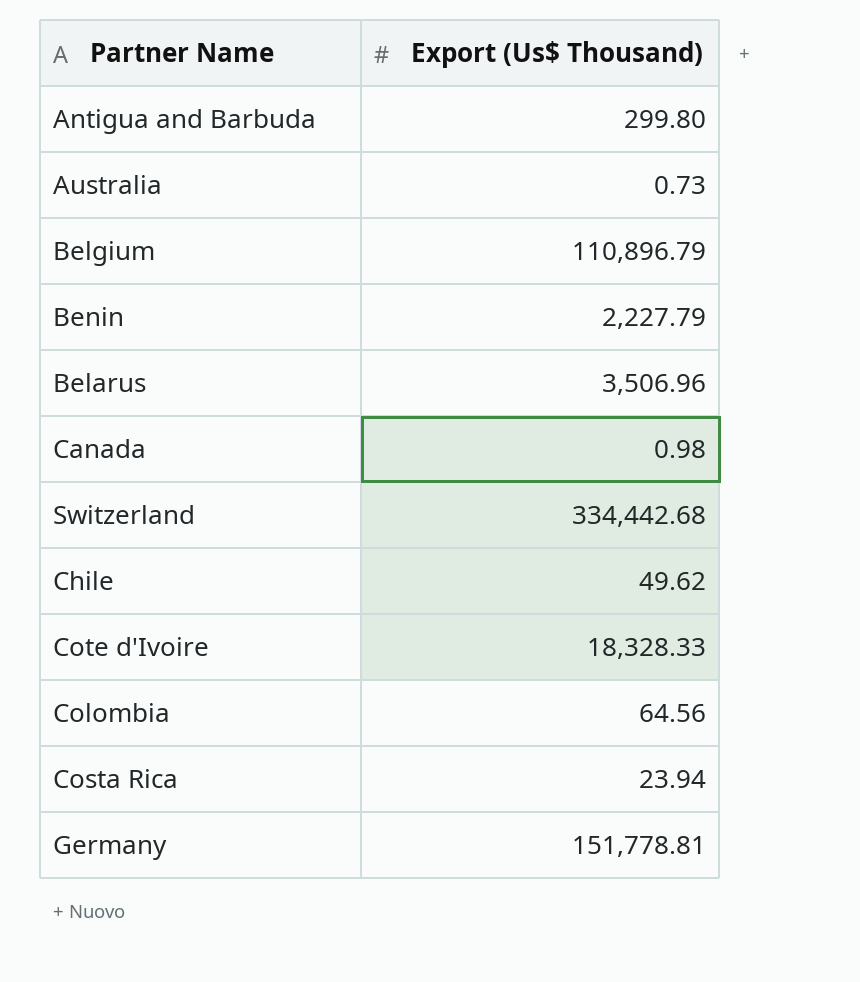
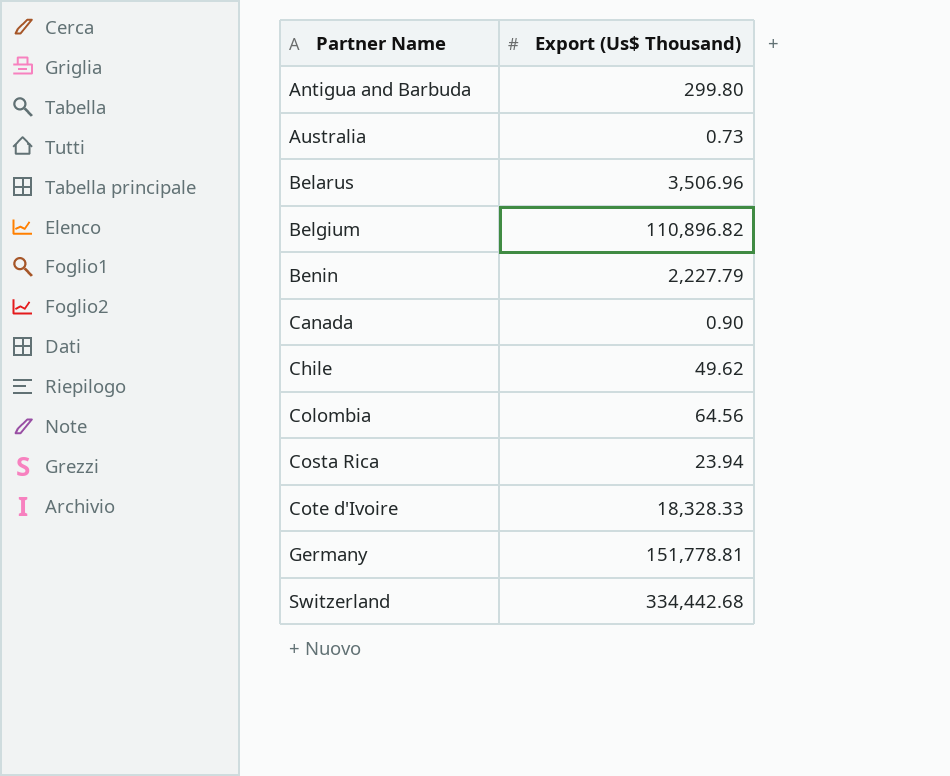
row order: none -> Partner Name ascending
Belgium | Export (Us$ Thousand): 110,896.79 -> 110,896.82
Canada | Export (Us$ Thousand): 0.98 -> 0.90

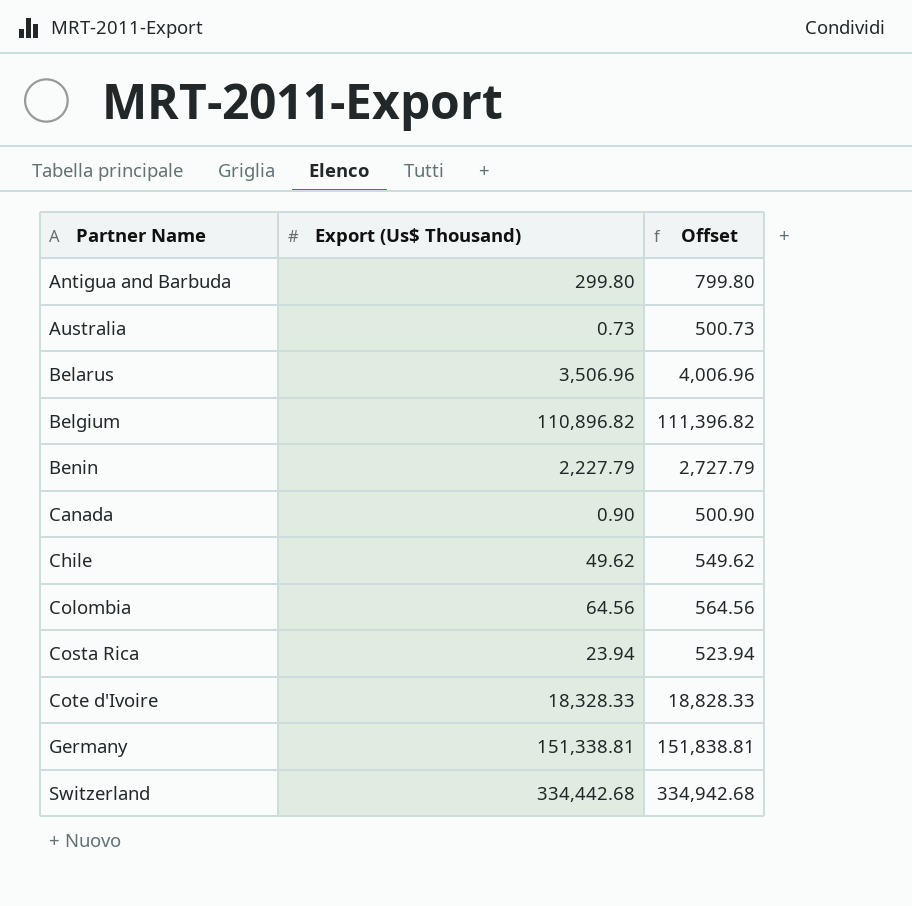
column Offset | formula: none -> [Export (Us$ Thousand)] + 500
Germany | Export (Us$ Thousand): 151,778.81 -> 151,338.81

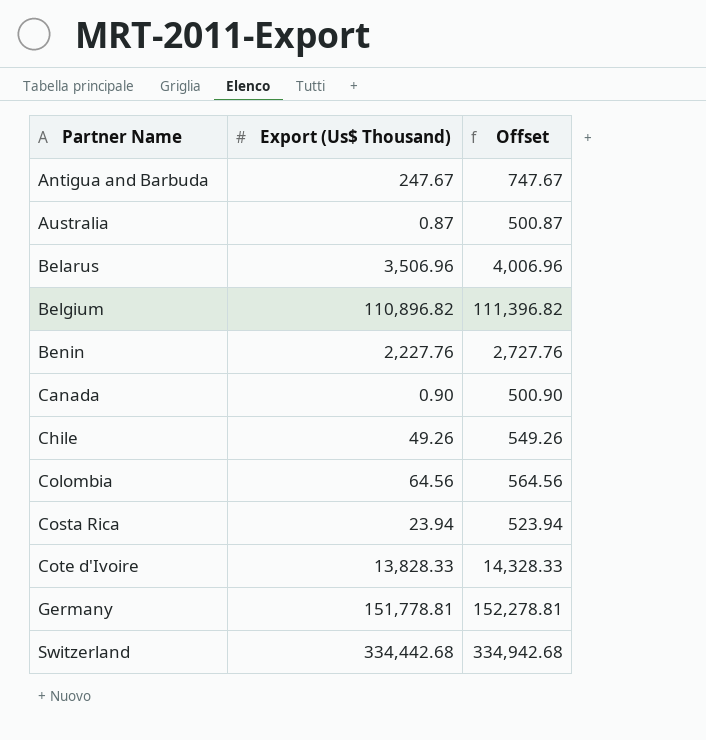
Antigua and Barbuda | Export (Us$ Thousand): 299.80 -> 247.67
Antigua and Barbuda | Offset: 799.80 -> 747.67
Australia | Export (Us$ Thousand): 0.73 -> 0.87
Australia | Offset: 500.73 -> 500.87
Benin | Export (Us$ Thousand): 2,227.79 -> 2,227.76
Benin | Offset: 2,727.79 -> 2,727.76
Chile | Export (Us$ Thousand): 49.62 -> 49.26
Chile | Offset: 549.62 -> 549.26
Cote d'Ivoire | Export (Us$ Thousand): 18,328.33 -> 13,828.33
Cote d'Ivoire | Offset: 18,828.33 -> 14,328.33
Germany | Export (Us$ Thousand): 151,338.81 -> 151,778.81
Germany | Offset: 151,838.81 -> 152,278.81

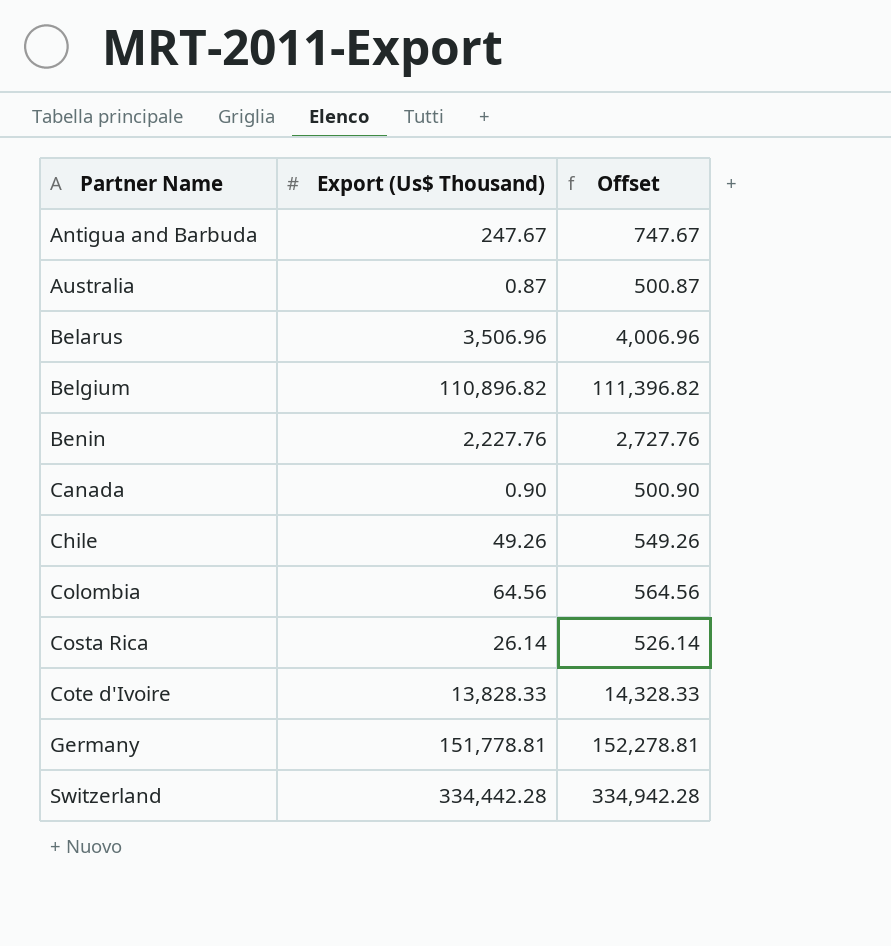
Costa Rica | Export (Us$ Thousand): 23.94 -> 26.14
Costa Rica | Offset: 523.94 -> 526.14
Switzerland | Export (Us$ Thousand): 334,442.68 -> 334,442.28
Switzerland | Offset: 334,942.68 -> 334,942.28

